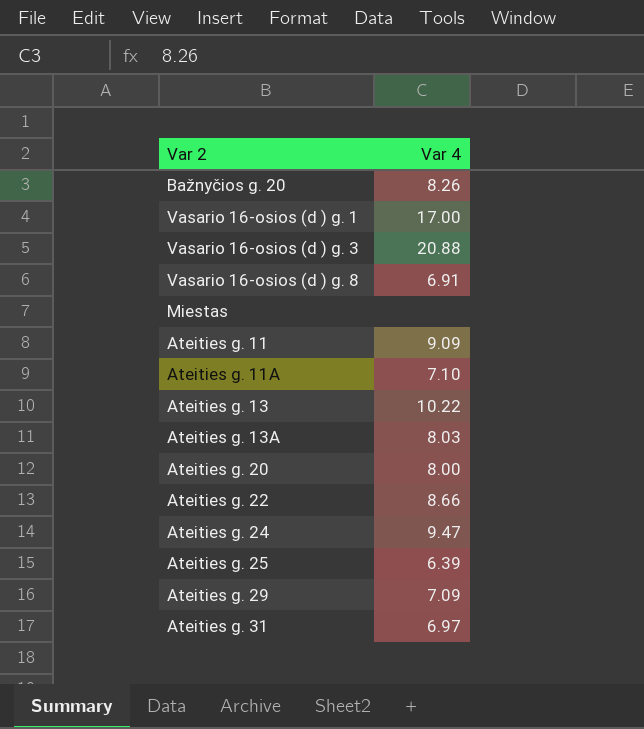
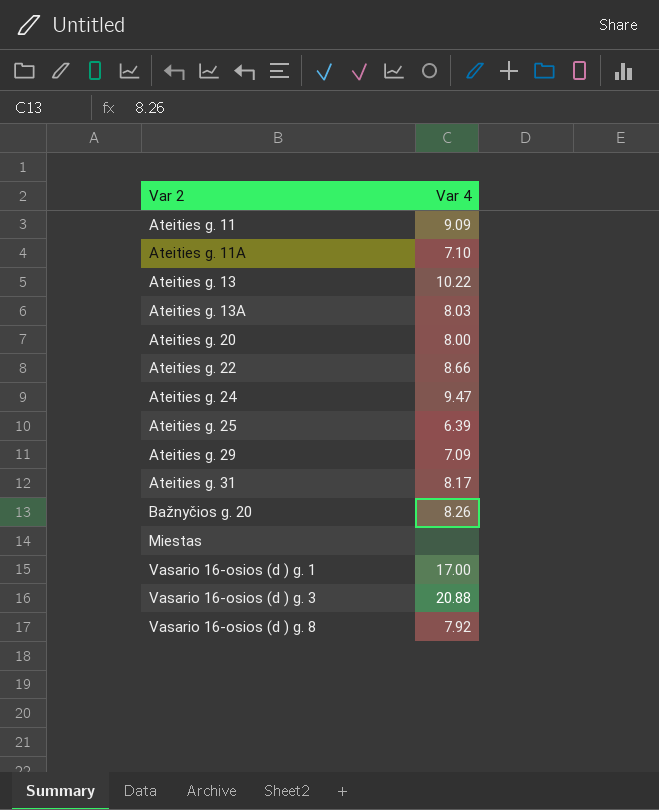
row order: none -> Var 2 ascending
Ateities g. 31 | Var 4: 6.97 -> 8.17
Vasario 16-osios (d ) g. 8 | Var 4: 6.91 -> 7.92

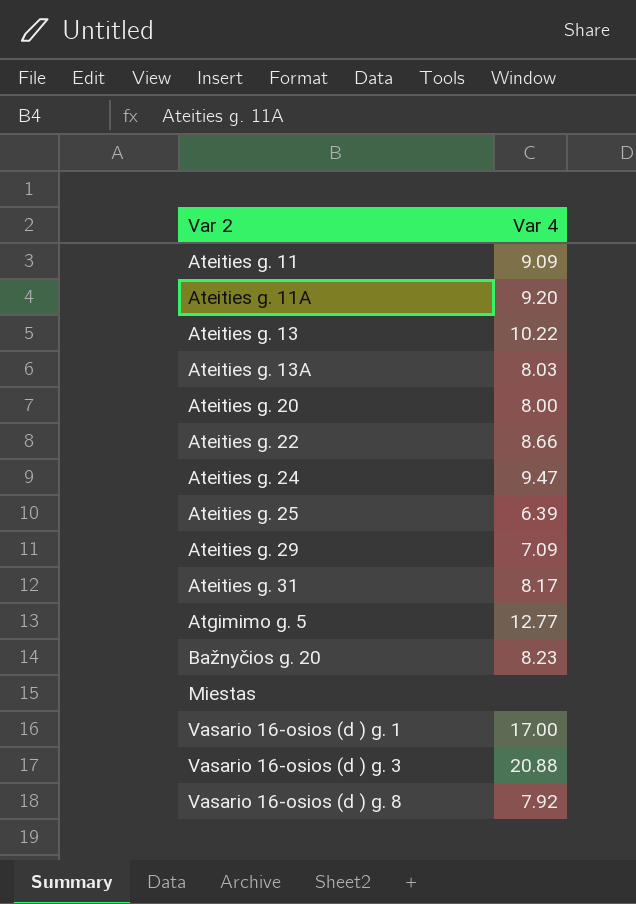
Ateities g. 11A | Var 4: 7.10 -> 9.20
row Atgimimo g. 5: none -> 12.77
Bažnyčios g. 20 | Var 4: 8.26 -> 8.23

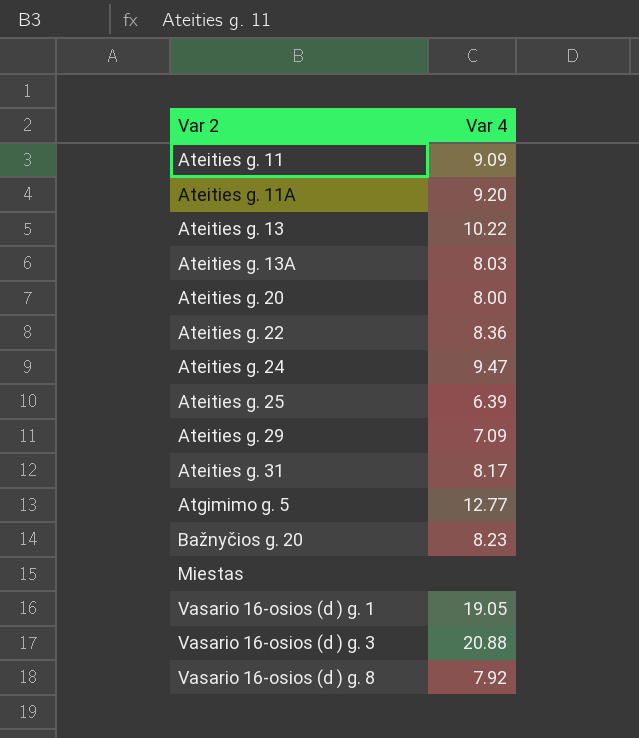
Ateities g. 22 | Var 4: 8.66 -> 8.36
Vasario 16-osios (d ) g. 1 | Var 4: 17.00 -> 19.05

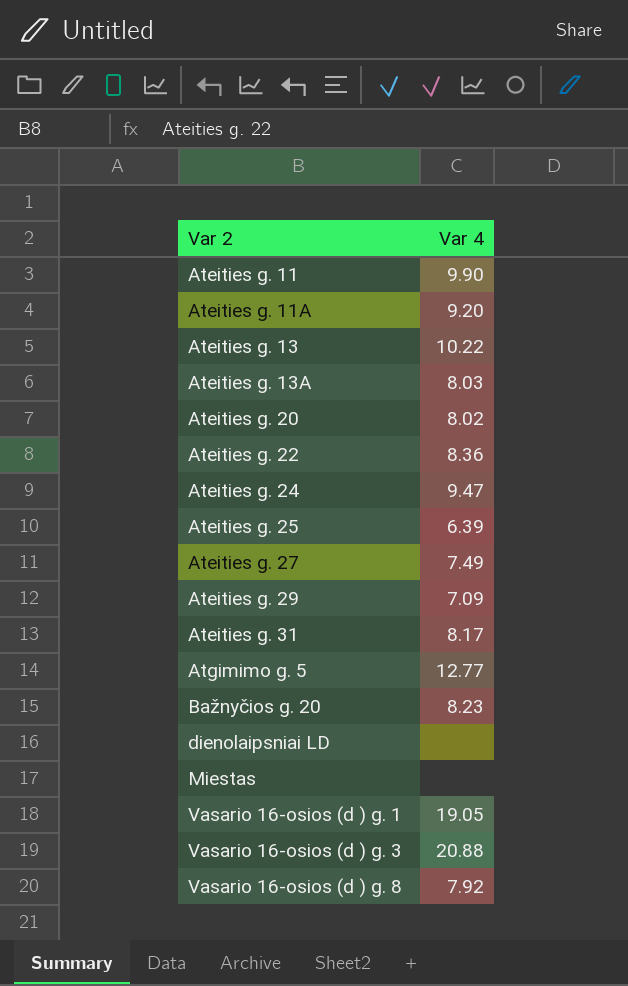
Ateities g. 11 | Var 4: 9.09 -> 9.90
Ateities g. 20 | Var 4: 8.00 -> 8.02
row Ateities g. 27: none -> 7.49
row dienolaipsniai LD: none -> none

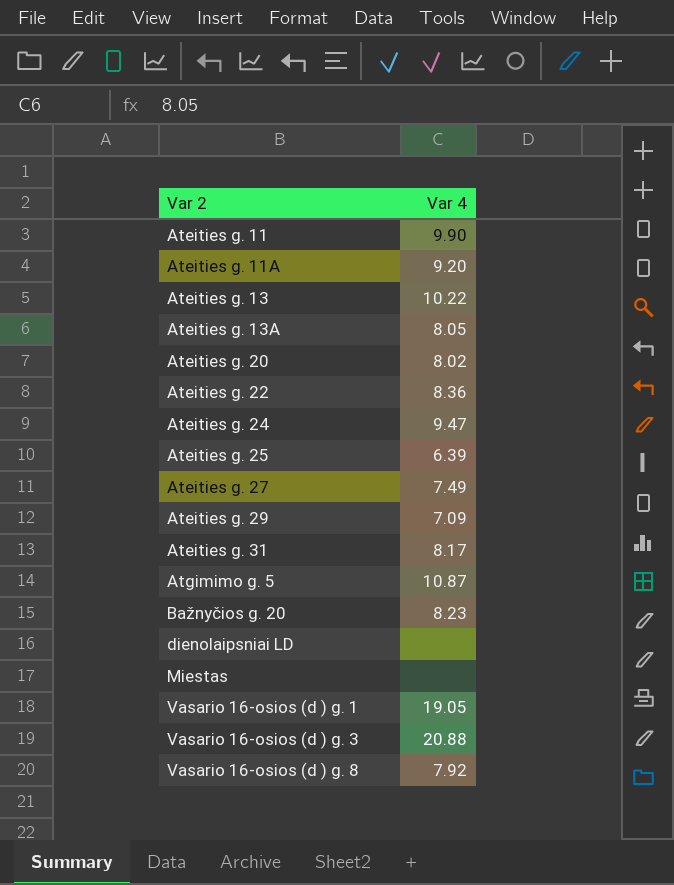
Ateities g. 13A | Var 4: 8.03 -> 8.05
Atgimimo g. 5 | Var 4: 12.77 -> 10.87

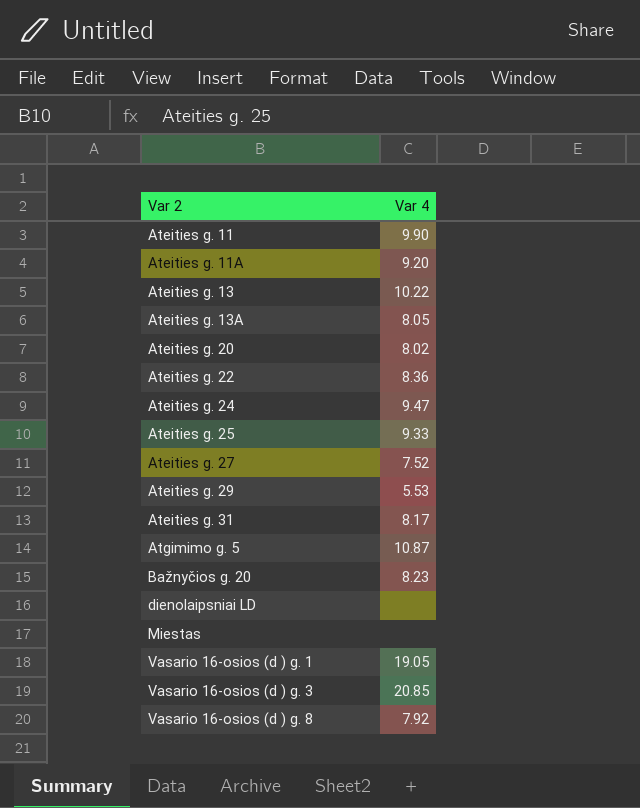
Ateities g. 25 | Var 4: 6.39 -> 9.33
Ateities g. 27 | Var 4: 7.49 -> 7.52
Ateities g. 29 | Var 4: 7.09 -> 5.53
Vasario 16-osios (d ) g. 3 | Var 4: 20.88 -> 20.85

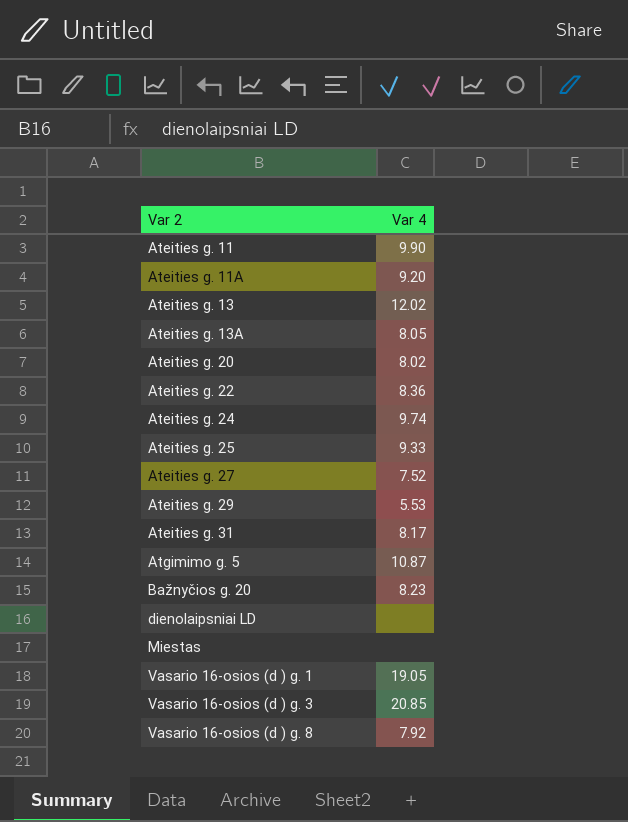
Ateities g. 13 | Var 4: 10.22 -> 12.02
Ateities g. 24 | Var 4: 9.47 -> 9.74

